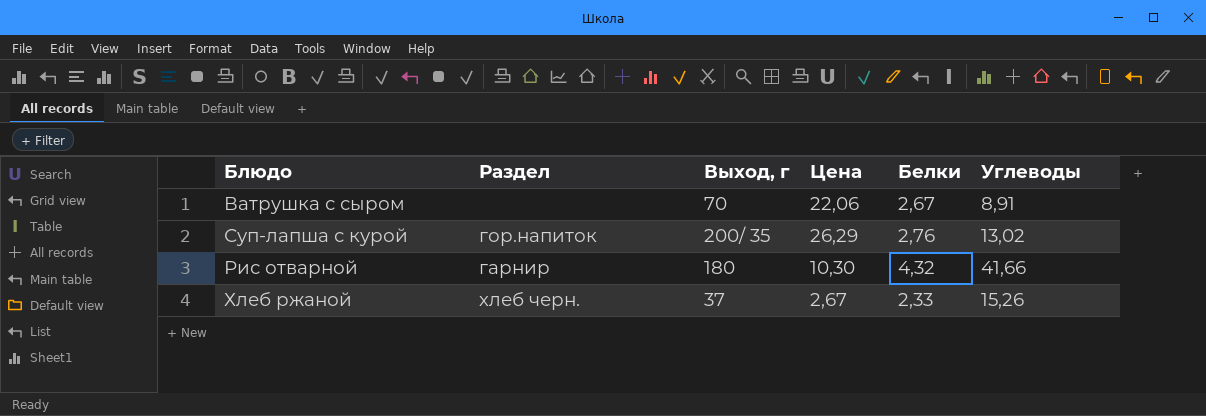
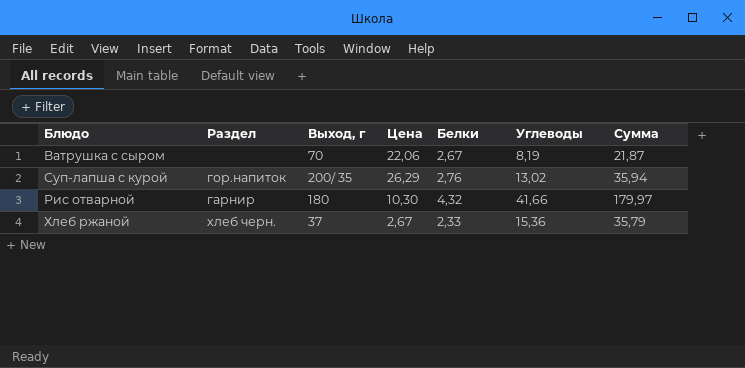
column Сумма | formula: none -> [Белки] * [Углеводы]
Ватрушка с сыром | Углеводы: 8,91 -> 8,19
Хлеб ржаной | Углеводы: 15,26 -> 15,36

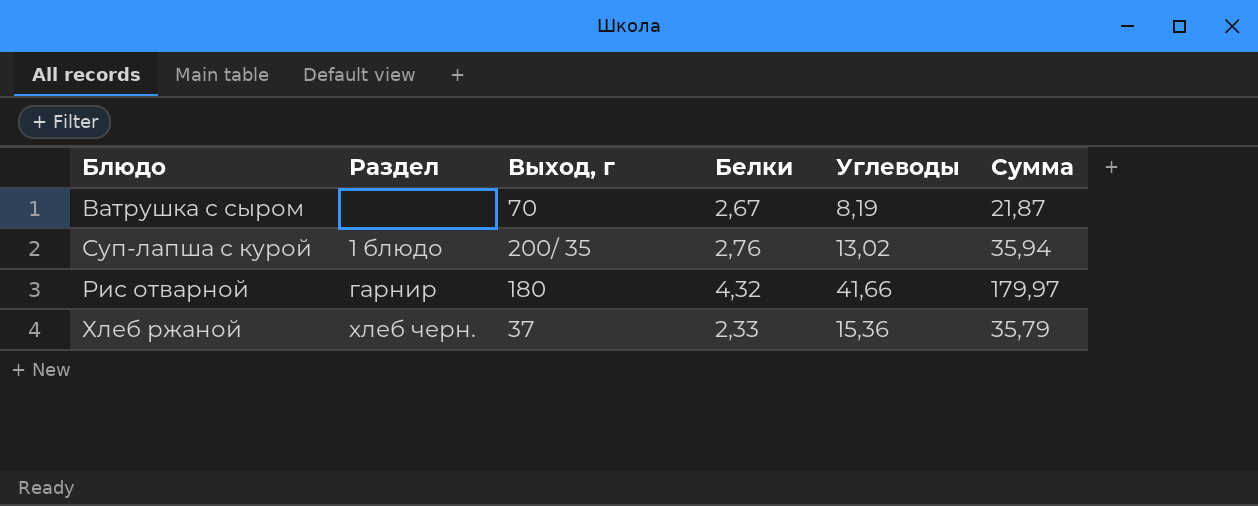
column Цена | position: 4 -> none
Суп-лапша с курой | Раздел: гор.напиток -> 1 блюдо

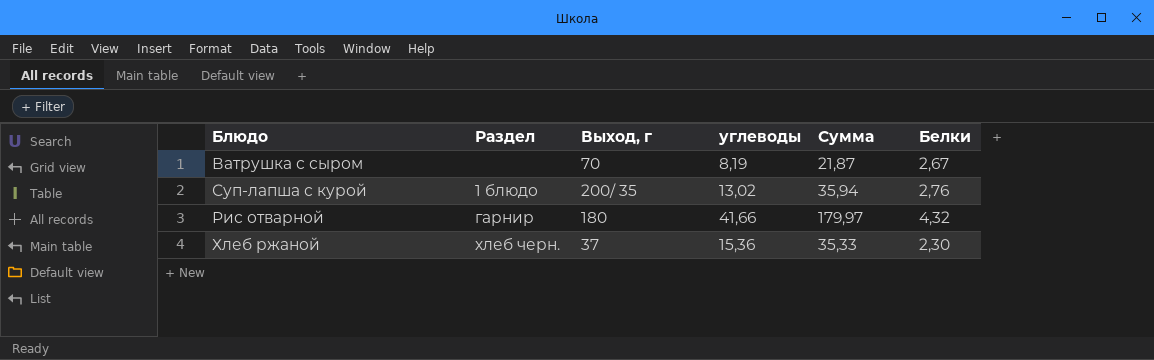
column name: Углеводы -> углеводы
column Белки | position: 4 -> 6
Хлеб ржаной | Сумма: 35,79 -> 35,33
Хлеб ржаной | Белки: 2,33 -> 2,30

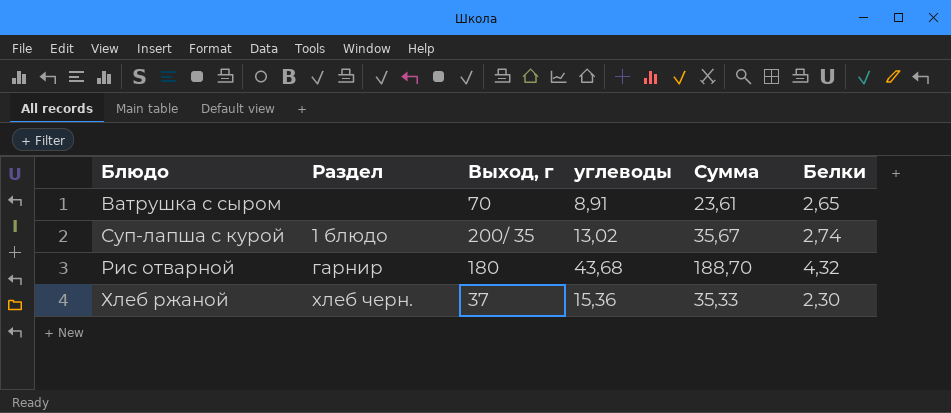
Ватрушка с сыром | углеводы: 8,19 -> 8,91
Ватрушка с сыром | Сумма: 21,87 -> 23,61
Ватрушка с сыром | Белки: 2,67 -> 2,65
Суп-лапша с курой | Сумма: 35,94 -> 35,67
Суп-лапша с курой | Белки: 2,76 -> 2,74
Рис отварной | углеводы: 41,66 -> 43,68
Рис отварной | Сумма: 179,97 -> 188,70

